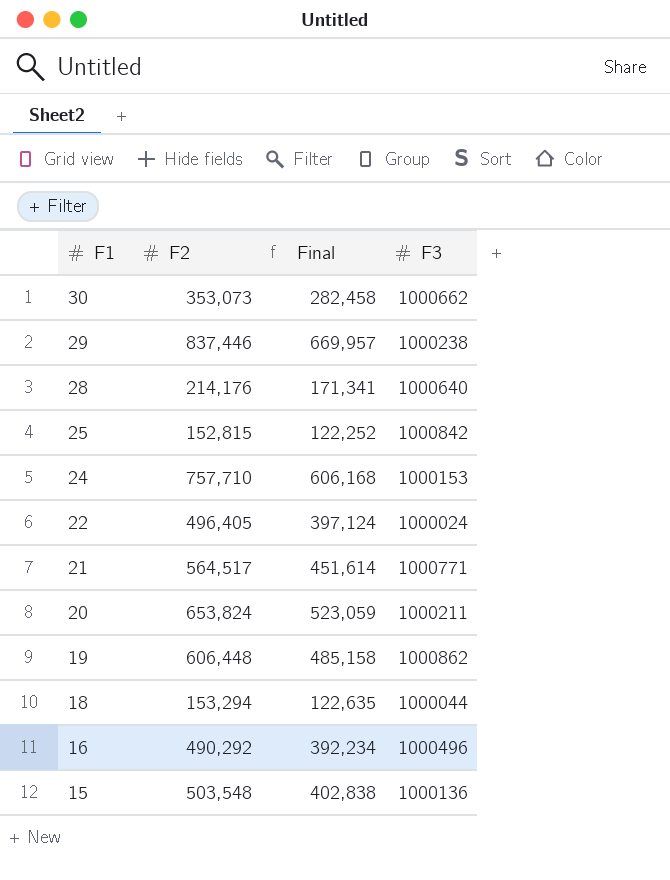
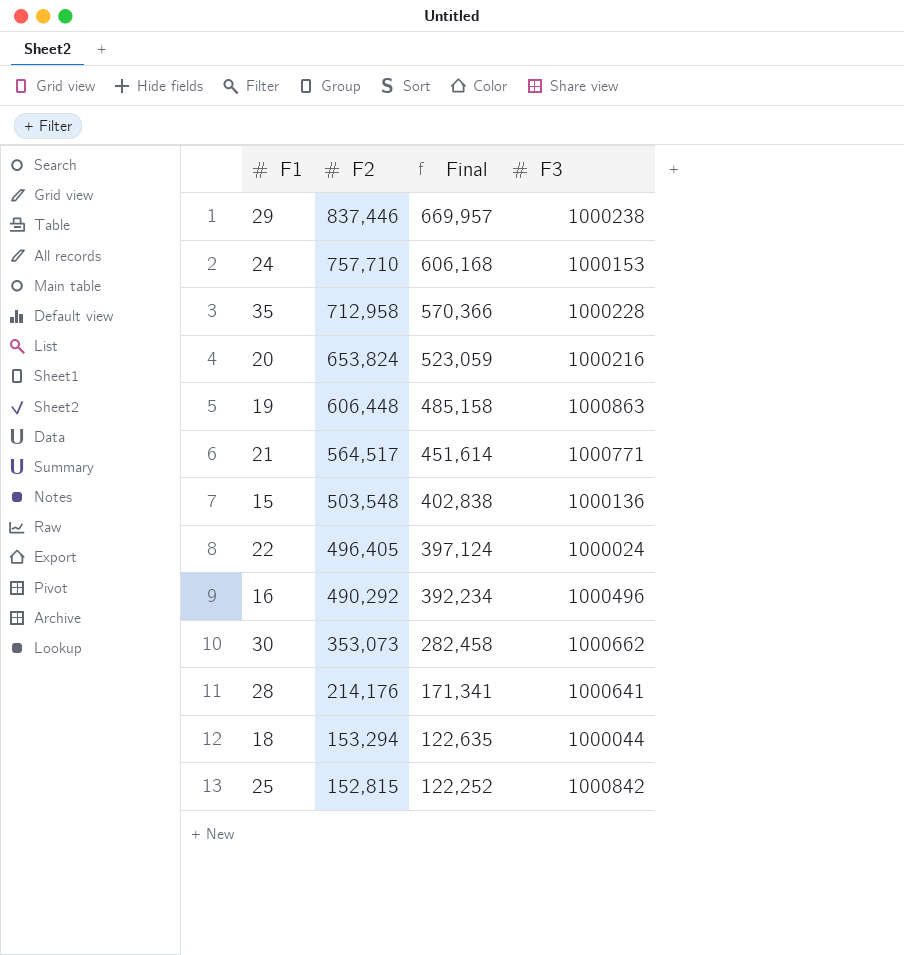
row order: F1 descending -> F2 descending
row 35: none -> 712,958 | 570,366 | 1000228
20 | F3: 1000211 -> 1000216
19 | F3: 1000862 -> 1000863
28 | F3: 1000640 -> 1000641

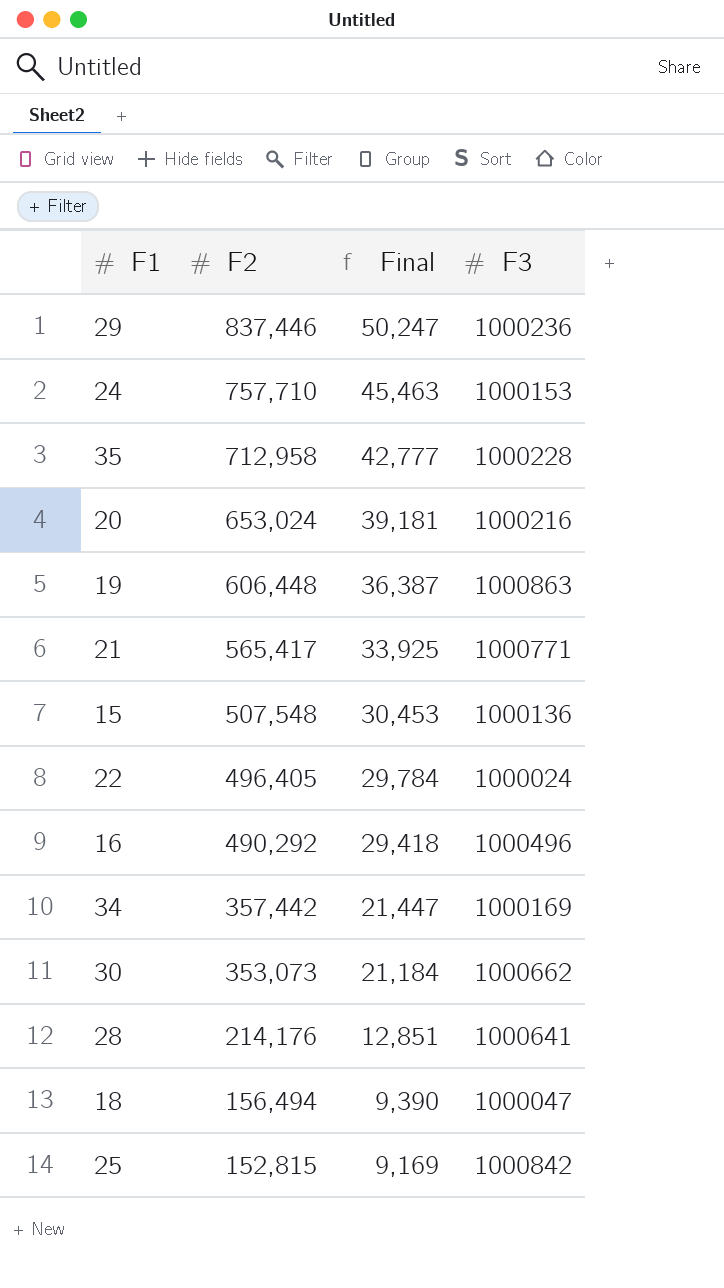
column Final | formula: [F2] * 0.8 -> [F2] * 0.06
29 | F3: 1000238 -> 1000236
20 | F2: 653,824 -> 653,024
21 | F2: 564,517 -> 565,417
15 | F2: 503,548 -> 507,548
row 34: none -> 357,442 | 21,447 | 1000169
18 | F2: 153,294 -> 156,494
18 | F3: 1000044 -> 1000047

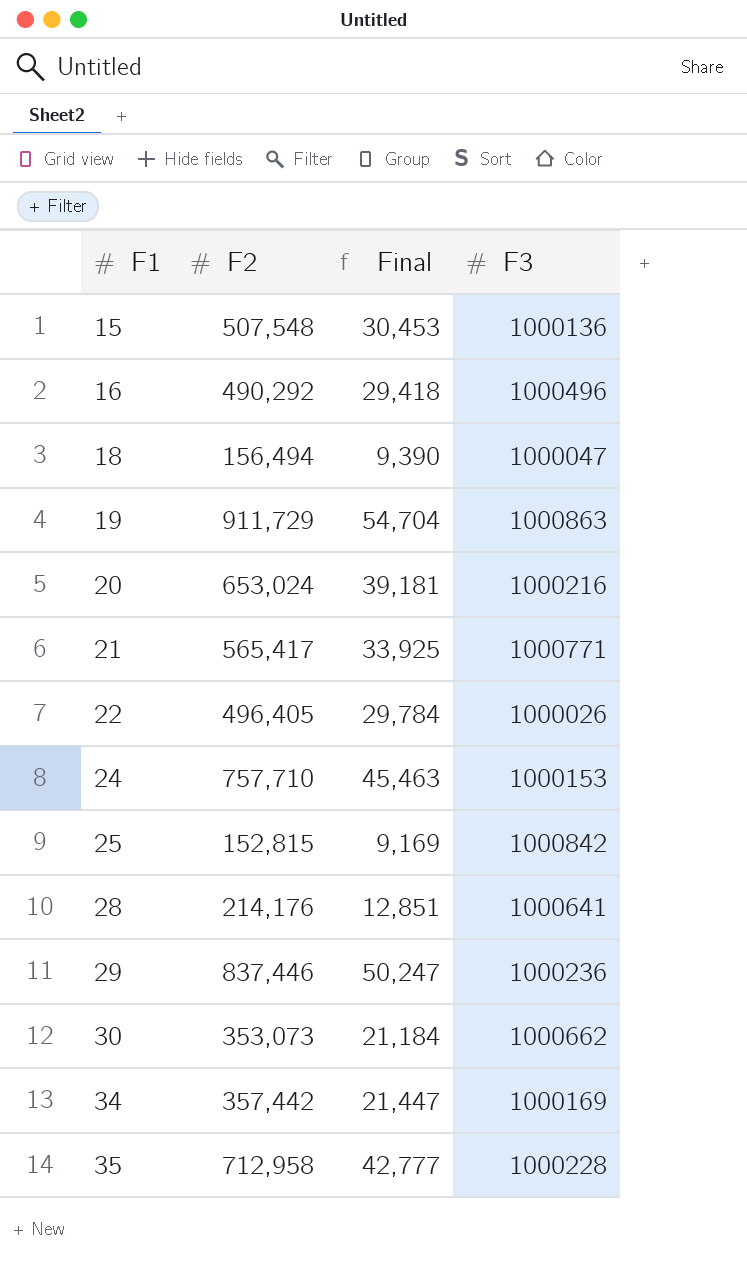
row order: F2 descending -> F1 ascending
19 | F2: 606,448 -> 911,729
19 | Final: 36,387 -> 54,704
22 | F3: 1000024 -> 1000026

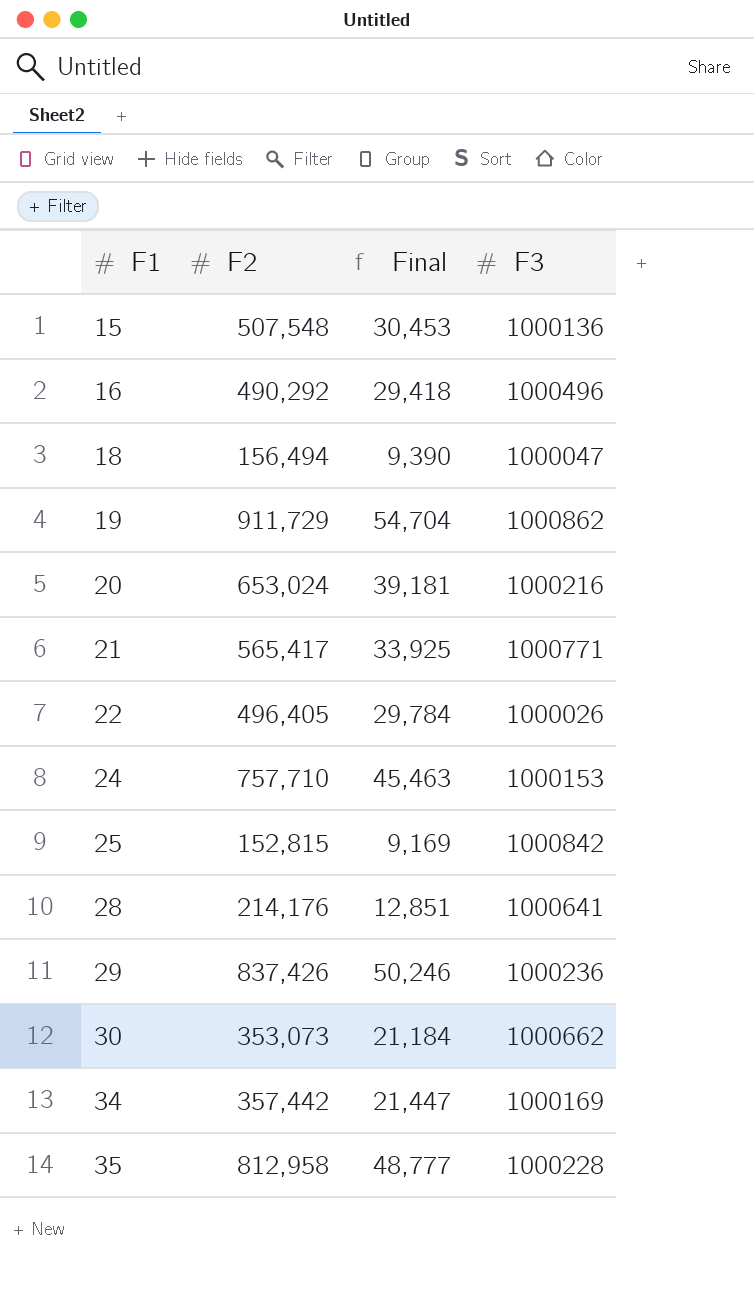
19 | F3: 1000863 -> 1000862
29 | F2: 837,446 -> 837,426
29 | Final: 50,247 -> 50,246
35 | F2: 712,958 -> 812,958
35 | Final: 42,777 -> 48,777

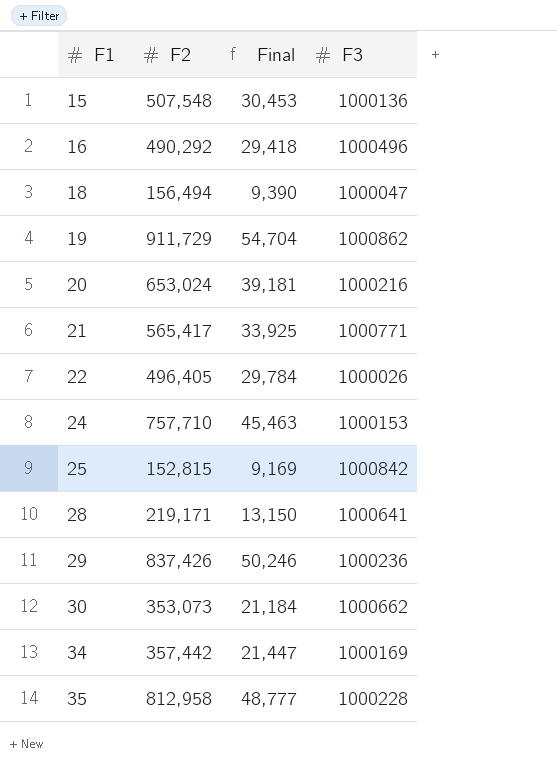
28 | F2: 214,176 -> 219,171
28 | Final: 12,851 -> 13,150

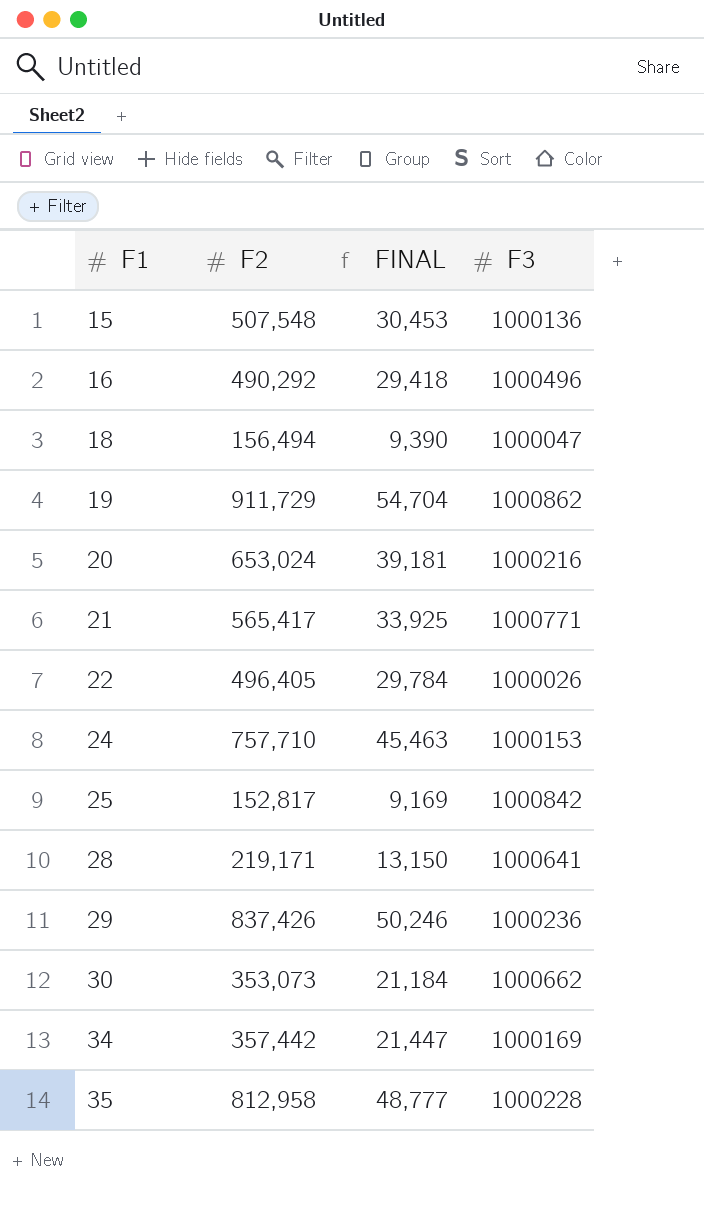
column name: Final -> FINAL
25 | F2: 152,815 -> 152,817

